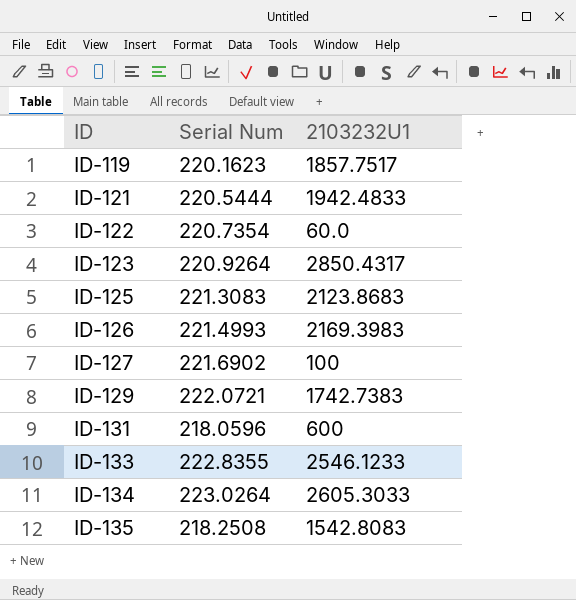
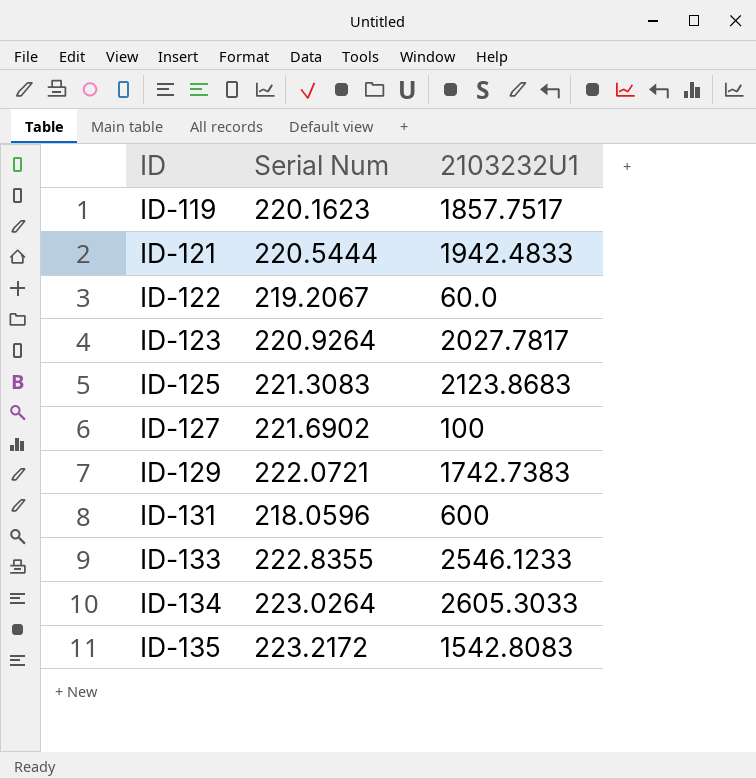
row ID-126: 221.4993 | 2169.3983 -> none
ID-122 | Serial Num: 220.7354 -> 219.2067
ID-123 | 2103232U1: 2850.4317 -> 2027.7817
ID-135 | Serial Num: 218.2508 -> 223.2172

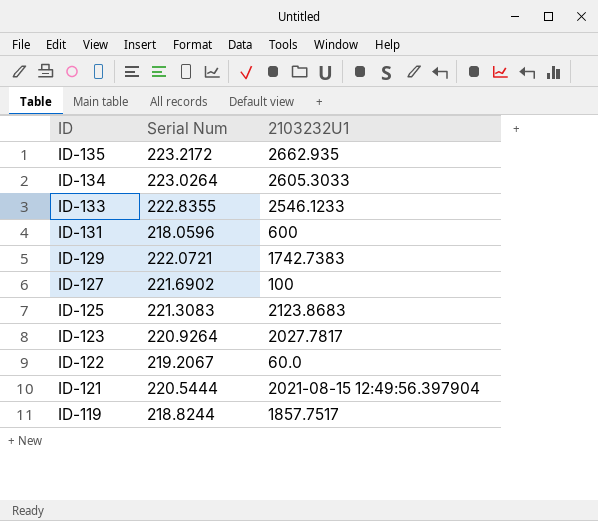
row order: ID ascending -> ID descending
ID-135 | 2103232U1: 1542.8083 -> 2662.935
ID-121 | 2103232U1: 1942.4833 -> 2021-08-15 12:49:56.397904
ID-119 | Serial Num: 220.1623 -> 218.8244

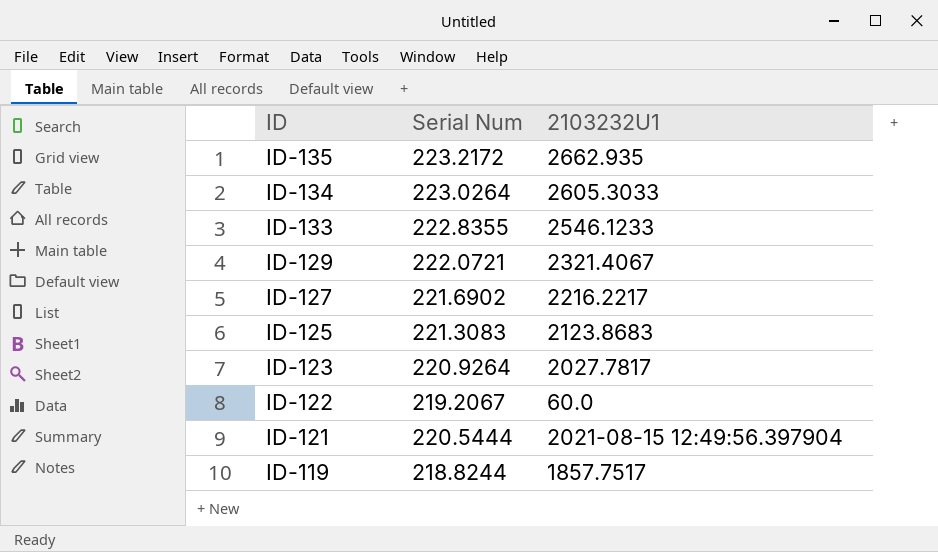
row ID-131: 218.0596 | 600 -> none
ID-129 | 2103232U1: 1742.7383 -> 2321.4067
ID-127 | 2103232U1: 100 -> 2216.2217

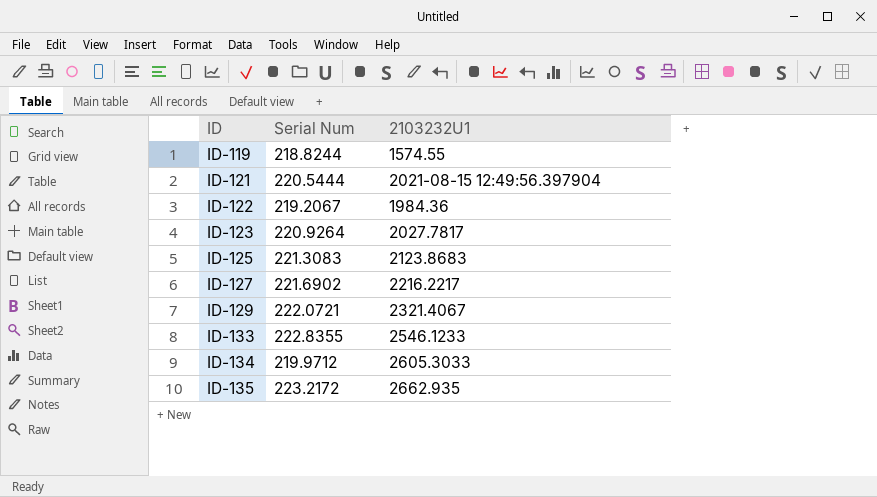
row order: ID descending -> ID ascending
ID-119 | 2103232U1: 1857.7517 -> 1574.55
ID-122 | 2103232U1: 60.0 -> 1984.36
ID-134 | Serial Num: 223.0264 -> 219.9712

